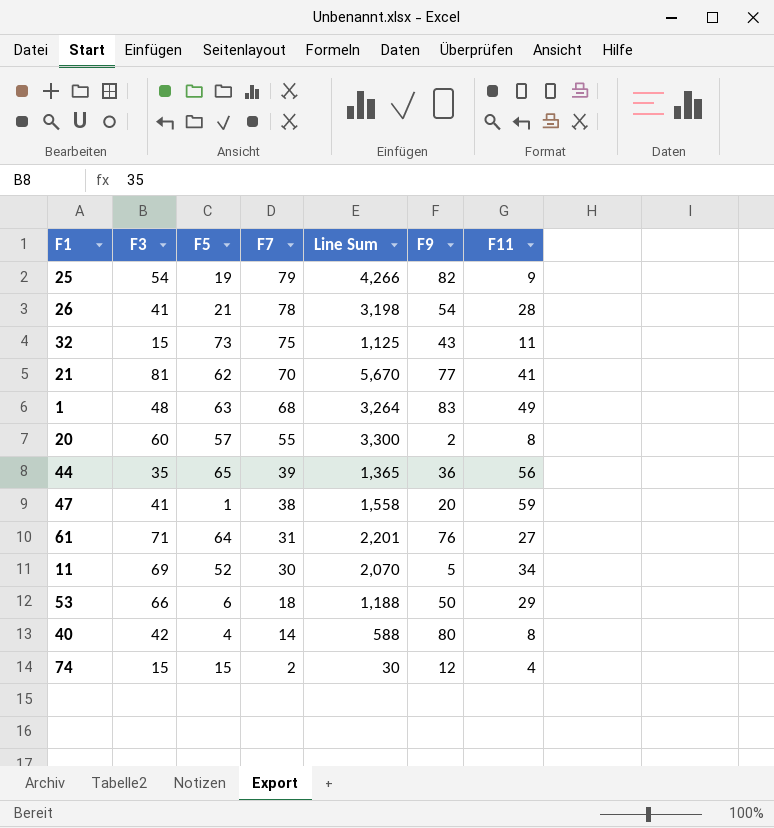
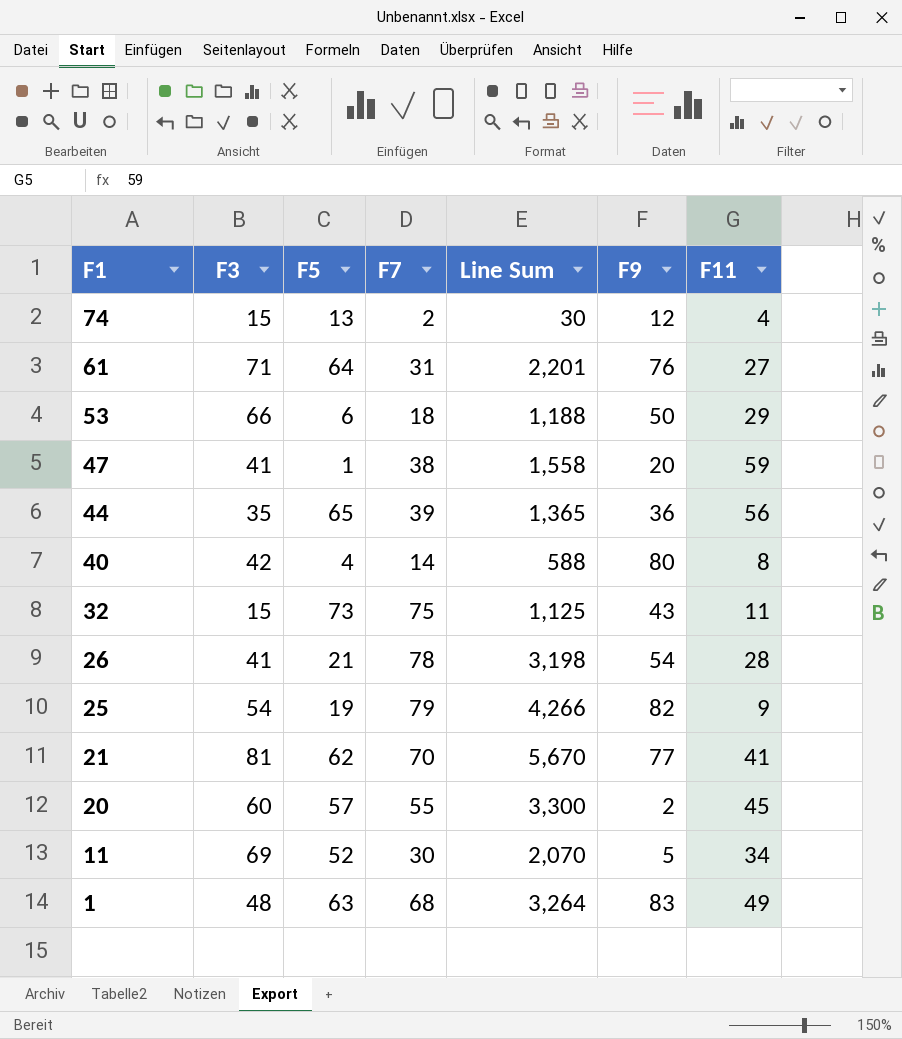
row order: F7 descending -> F1 descending
74 | F5: 15 -> 13
20 | F11: 8 -> 45

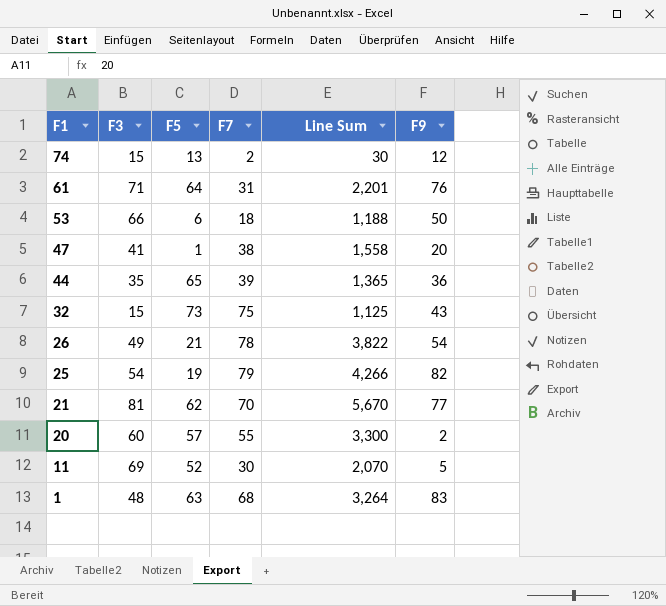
column F11 | position: 7 -> none
row 40: 42 | 4 | 14 | 588 | 80 | 8 -> none
26 | F3: 41 -> 49
26 | Line Sum: 3,198 -> 3,822

